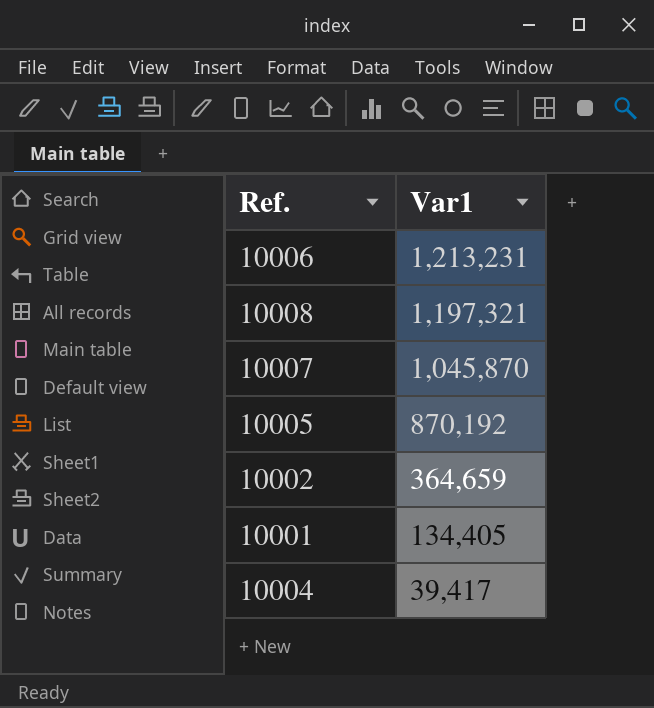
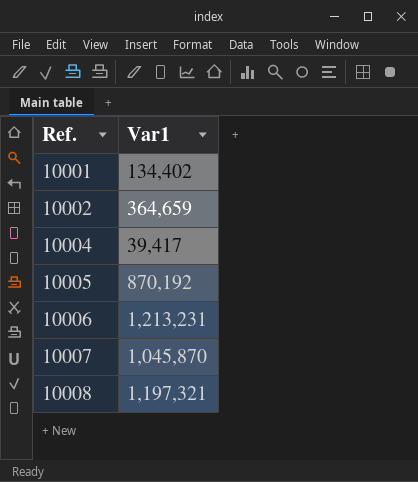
row order: Var1 descending -> Ref. ascending
10001 | Var1: 134,405 -> 134,402

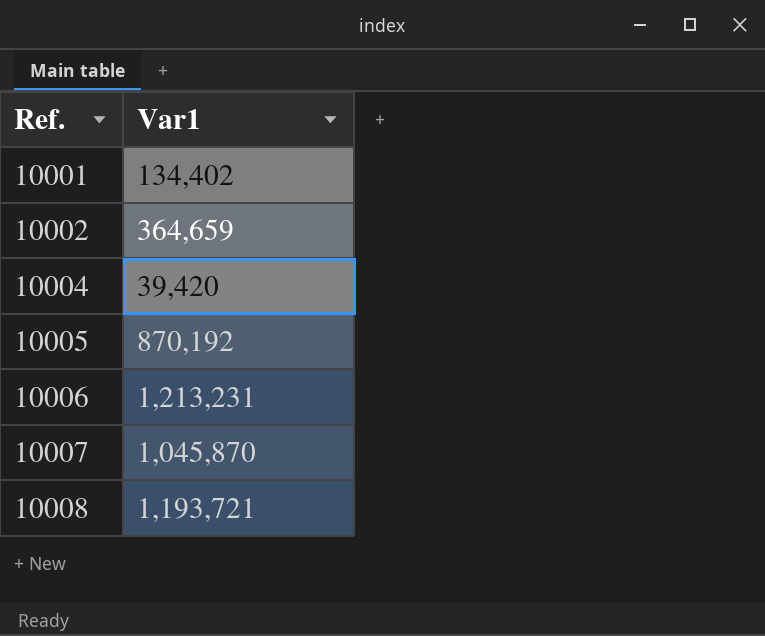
10004 | Var1: 39,417 -> 39,420
10008 | Var1: 1,197,321 -> 1,193,721

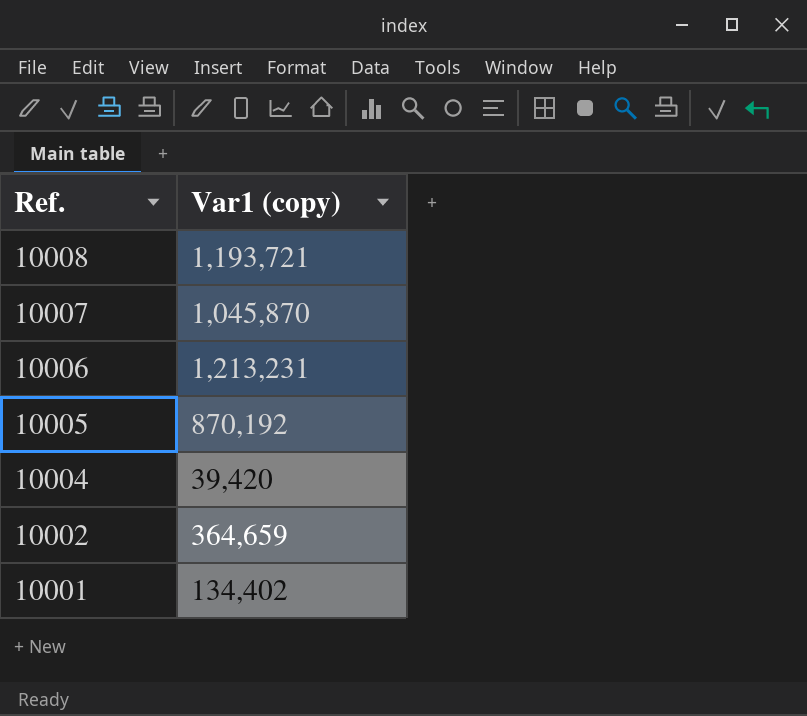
row order: Ref. ascending -> Ref. descending
column name: Var1 -> Var1 (copy)

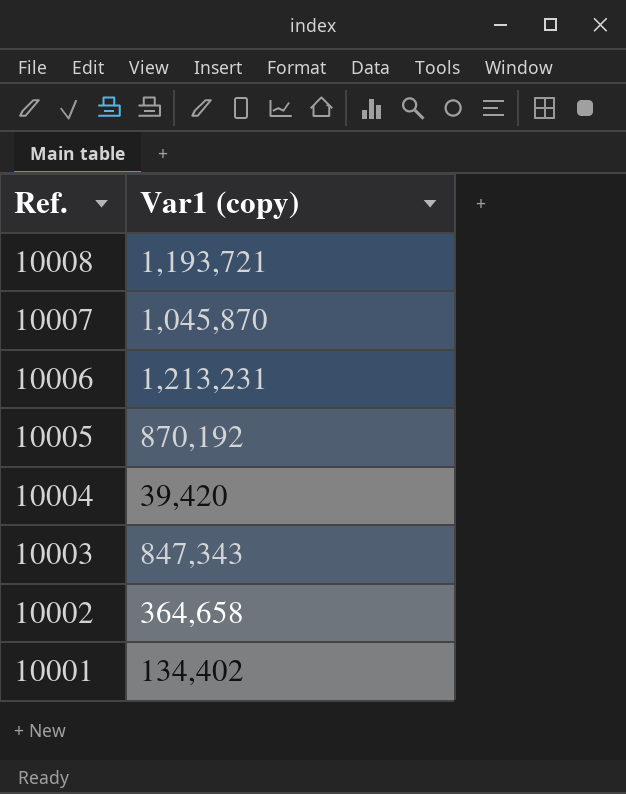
row 10003: none -> 847,343
10002 | Var1 (copy): 364,659 -> 364,658

